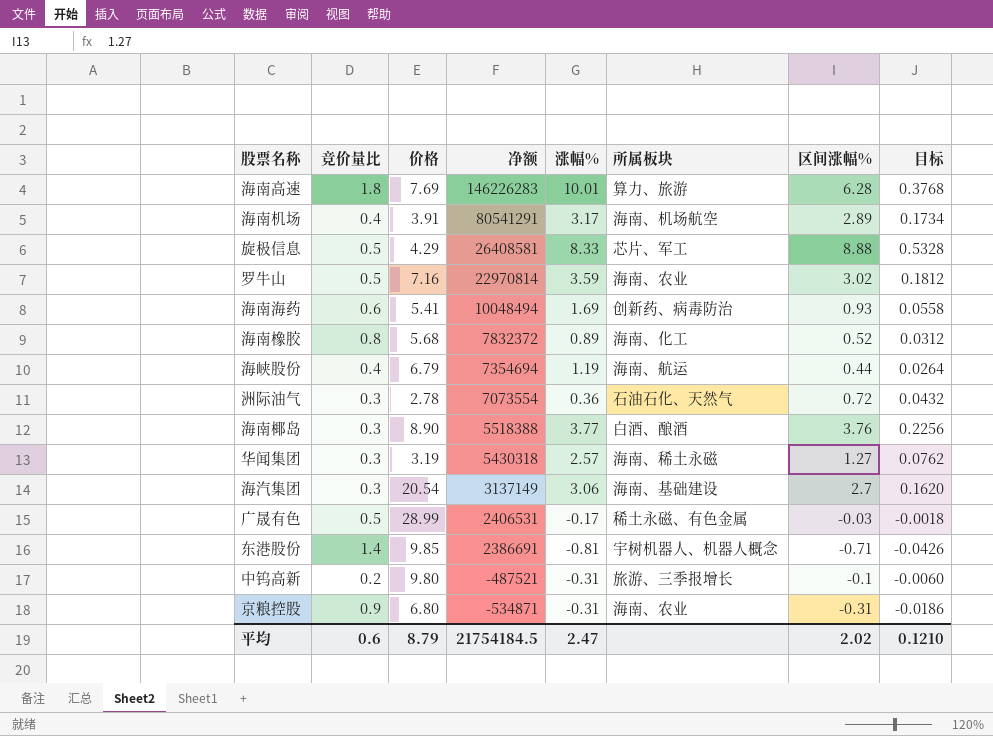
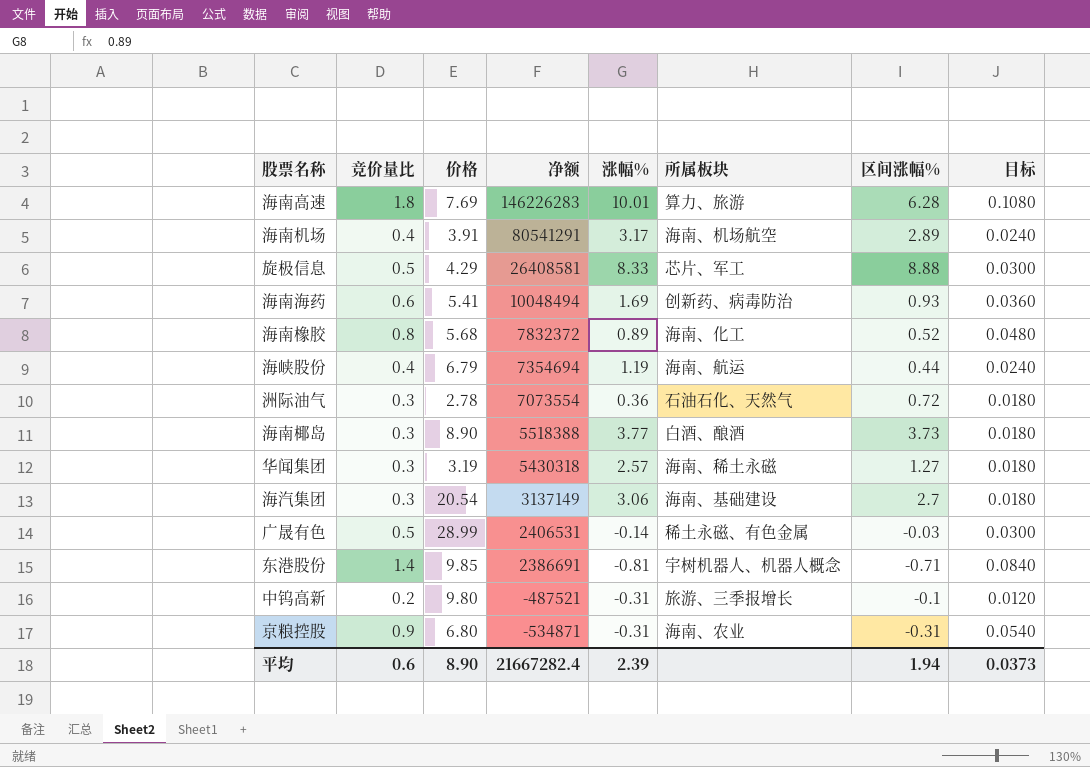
column 目标 | formula: [区间涨幅%] * 0.06 -> [竞价量比] * 0.06
row 罗牛山: 0.5 | 7.16 | 22970814 | 3.59 | 海南、农业 | 3.02 | 0.1812 -> none
海南椰岛 | 区间涨幅%: 3.76 -> 3.73
广晟有色 | 涨幅%: -0.17 -> -0.14
平均 | 价格: 8.79 -> 8.90
平均 | 净额: 21754184.5 -> 21667282.4
平均 | 涨幅%: 2.47 -> 2.39
平均 | 区间涨幅%: 2.02 -> 1.94
平均 | 目标: 0.1210 -> 0.0373

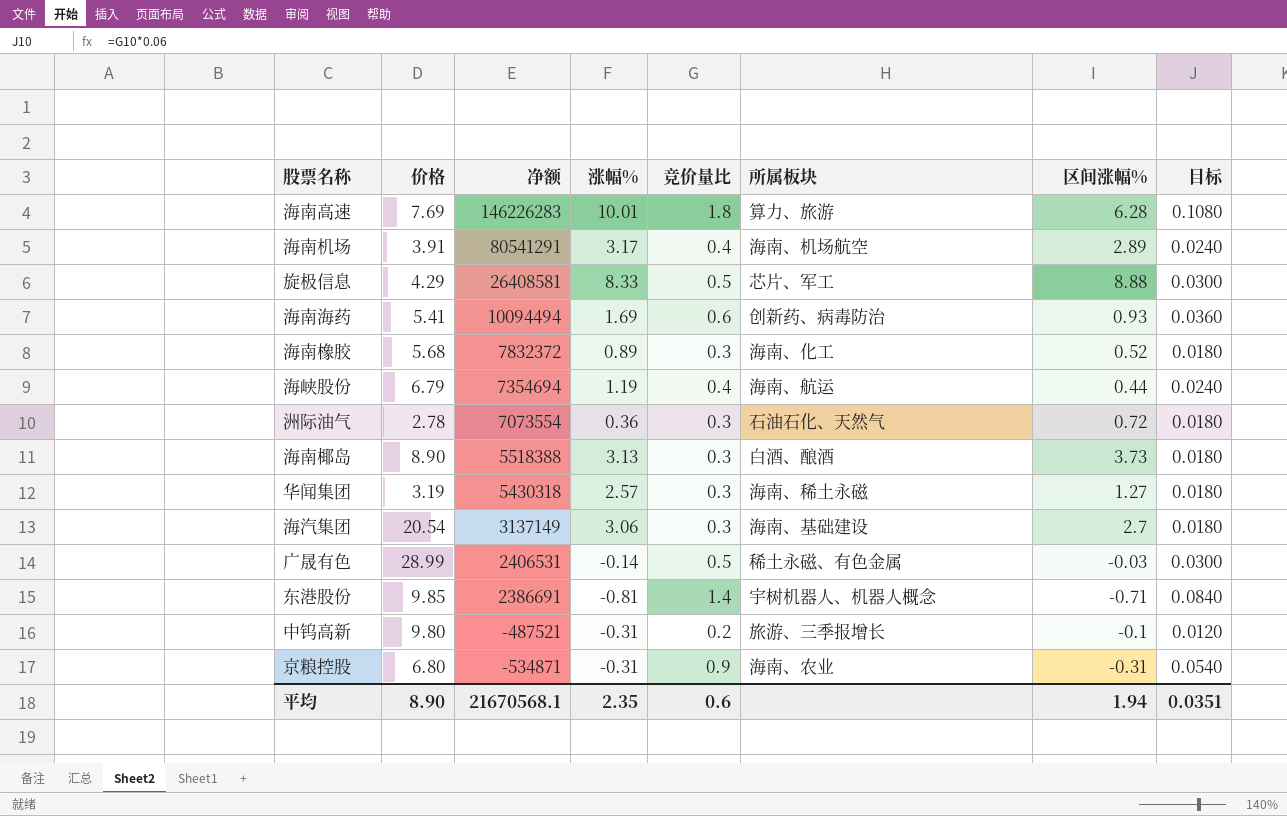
column 竞价量比 | position: 2 -> 5
海南海药 | 净额: 10048494 -> 10094494
海南橡胶 | 竞价量比: 0.8 -> 0.3
海南橡胶 | 目标: 0.0480 -> 0.0180
海南椰岛 | 涨幅%: 3.77 -> 3.13
平均 | 净额: 21667282.4 -> 21670568.1
平均 | 涨幅%: 2.39 -> 2.35
平均 | 目标: 0.0373 -> 0.0351

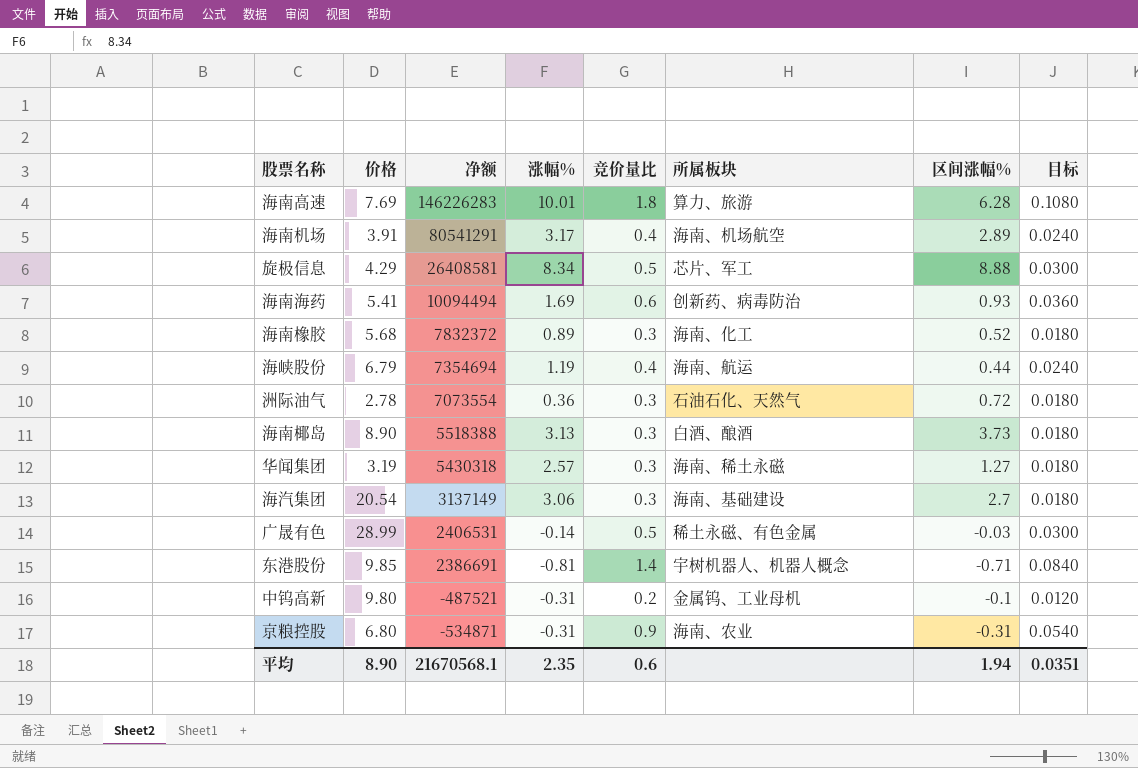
旋极信息 | 涨幅%: 8.33 -> 8.34
中钨高新 | 所属板块: 旅游、三季报增长 -> 金属钨、工业母机

